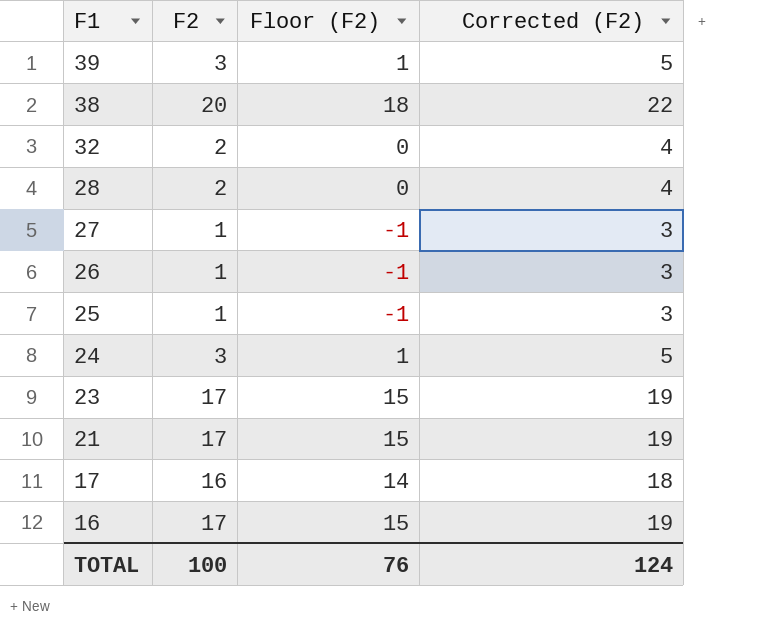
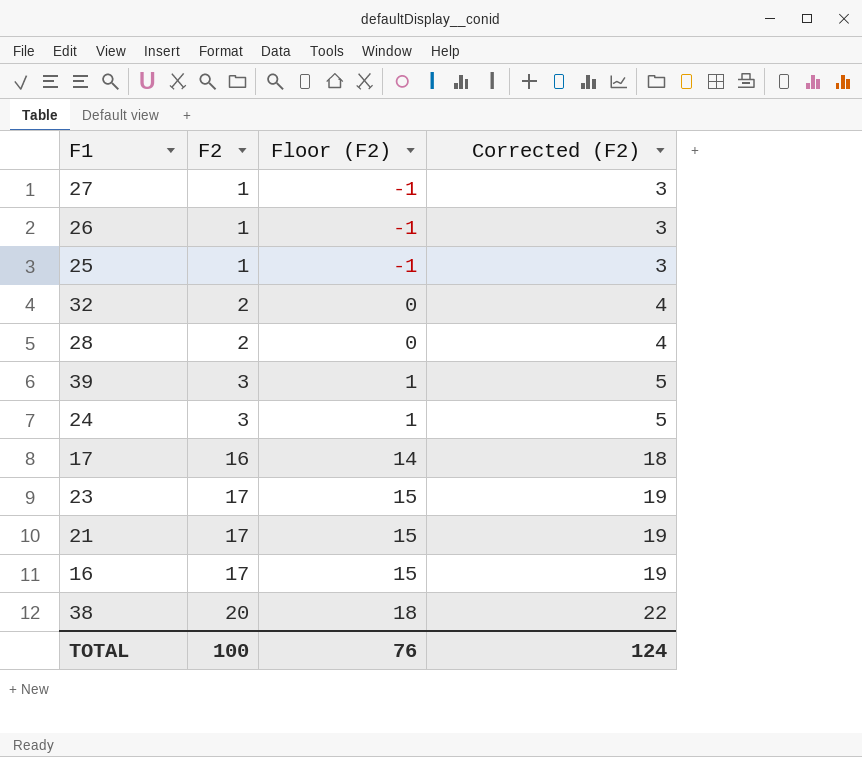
row order: F1 descending -> F2 ascending

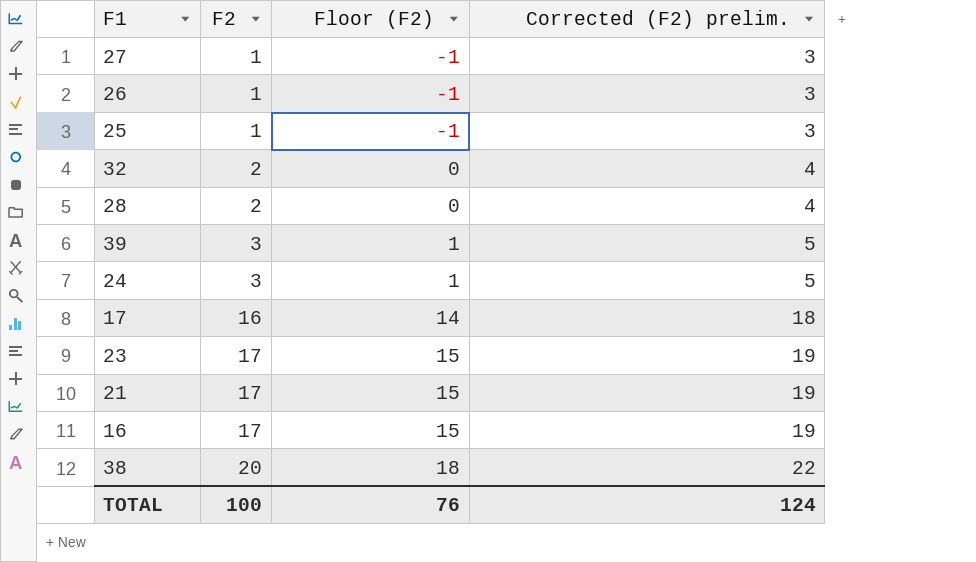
column name: Corrected (F2) -> Corrected (F2) prelim.

